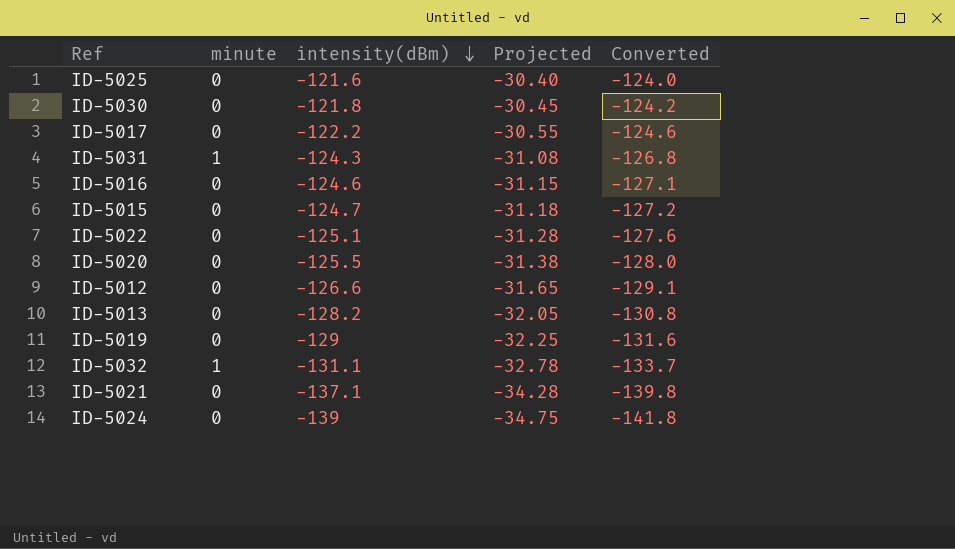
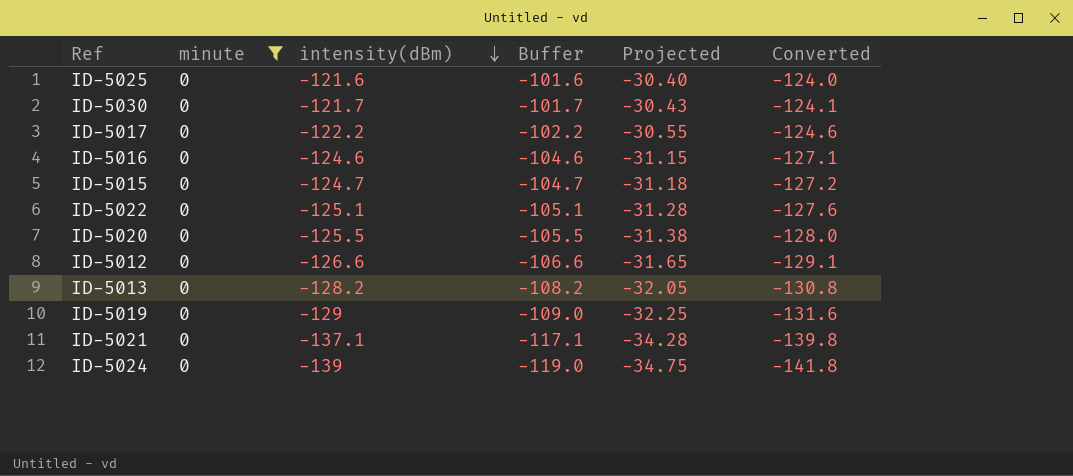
filter: none -> minute = 0
column Buffer | formula: none -> [intensity(dBm)] + 20
ID-5030 | intensity(dBm): -121.8 -> -121.7
ID-5030 | Projected: -30.45 -> -30.43
ID-5030 | Converted: -124.2 -> -124.1

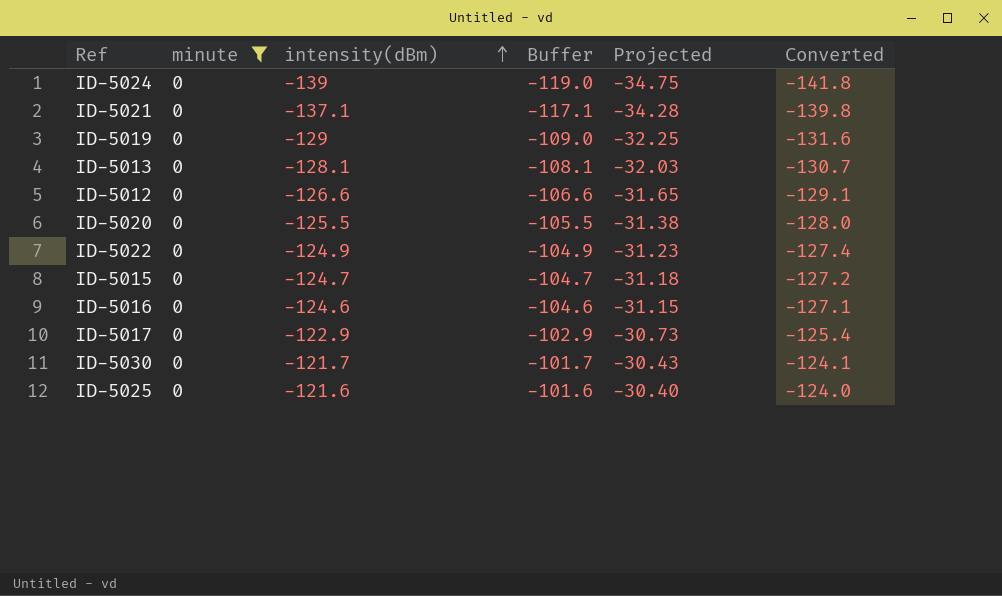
row order: intensity(dBm) descending -> intensity(dBm) ascending
ID-5013 | intensity(dBm): -128.2 -> -128.1
ID-5013 | Buffer: -108.2 -> -108.1
ID-5013 | Projected: -32.05 -> -32.03
ID-5013 | Converted: -130.8 -> -130.7
ID-5022 | intensity(dBm): -125.1 -> -124.9
ID-5022 | Buffer: -105.1 -> -104.9
ID-5022 | Projected: -31.28 -> -31.23
ID-5022 | Converted: -127.6 -> -127.4
ID-5017 | intensity(dBm): -122.2 -> -122.9
ID-5017 | Buffer: -102.2 -> -102.9
ID-5017 | Projected: -30.55 -> -30.73
ID-5017 | Converted: -124.6 -> -125.4

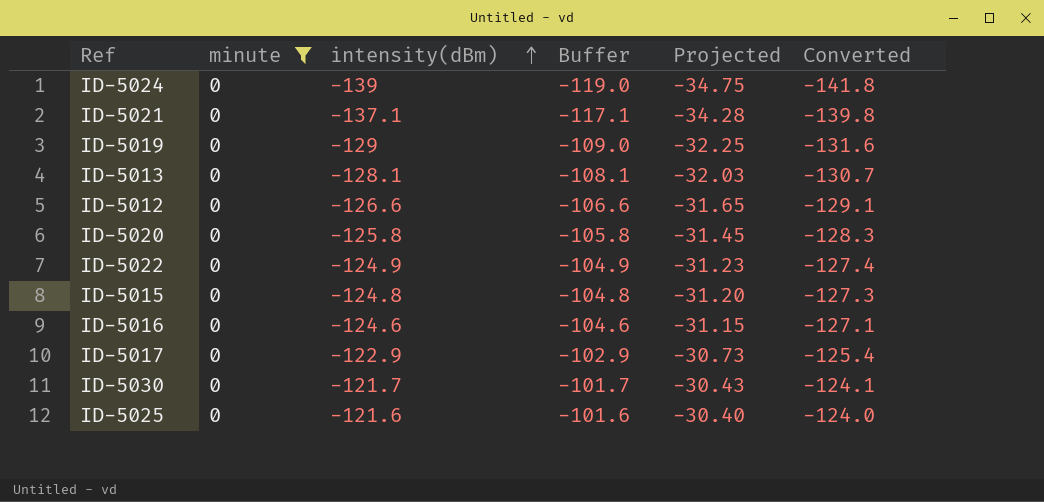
ID-5020 | intensity(dBm): -125.5 -> -125.8
ID-5020 | Buffer: -105.5 -> -105.8
ID-5020 | Projected: -31.38 -> -31.45
ID-5020 | Converted: -128.0 -> -128.3
ID-5015 | intensity(dBm): -124.7 -> -124.8
ID-5015 | Buffer: -104.7 -> -104.8
ID-5015 | Projected: -31.18 -> -31.20
ID-5015 | Converted: -127.2 -> -127.3

